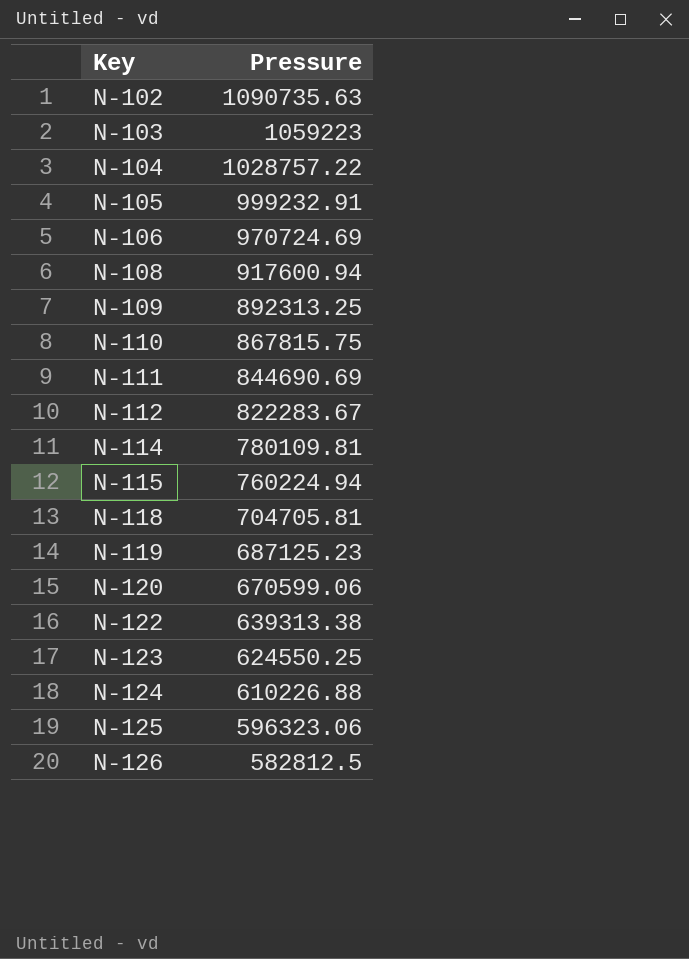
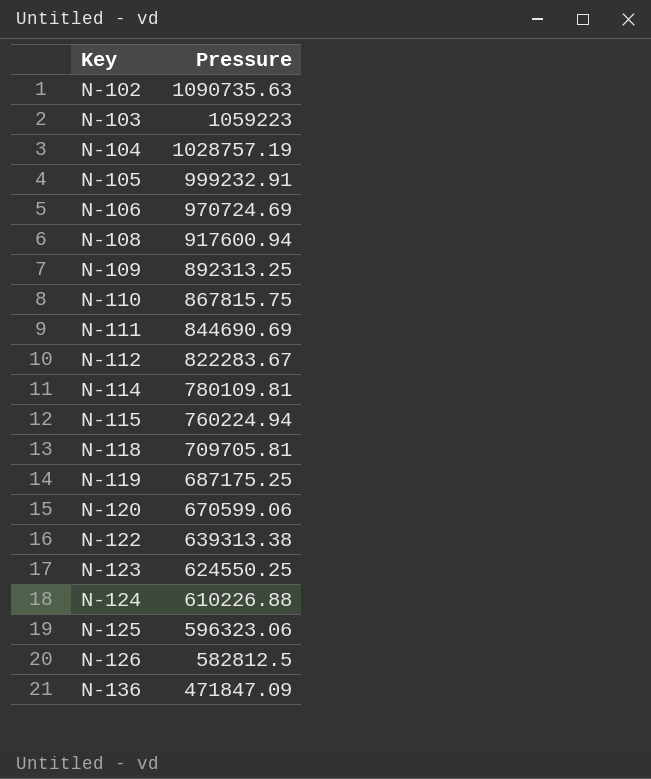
N-104 | Pressure: 1028757.22 -> 1028757.19
N-118 | Pressure: 704705.81 -> 709705.81
N-119 | Pressure: 687125.23 -> 687175.25
row N-136: none -> 471847.09

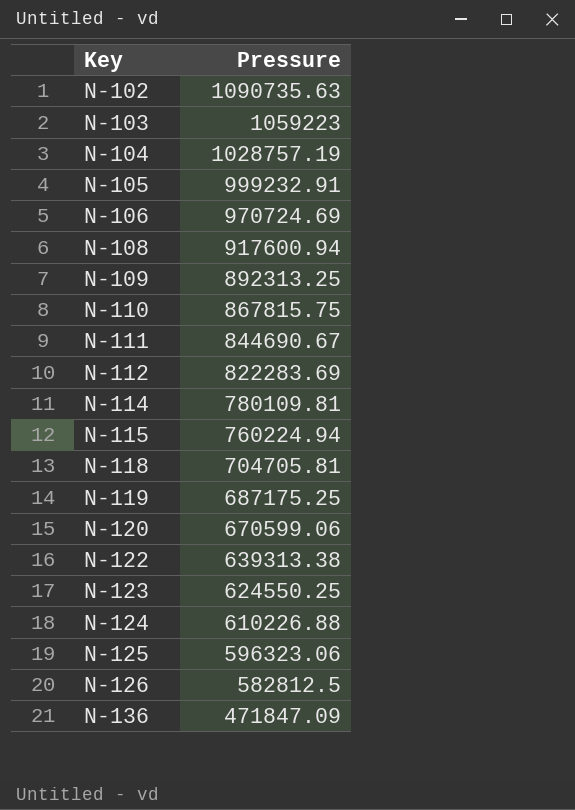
N-111 | Pressure: 844690.69 -> 844690.67
N-112 | Pressure: 822283.67 -> 822283.69
N-118 | Pressure: 709705.81 -> 704705.81

